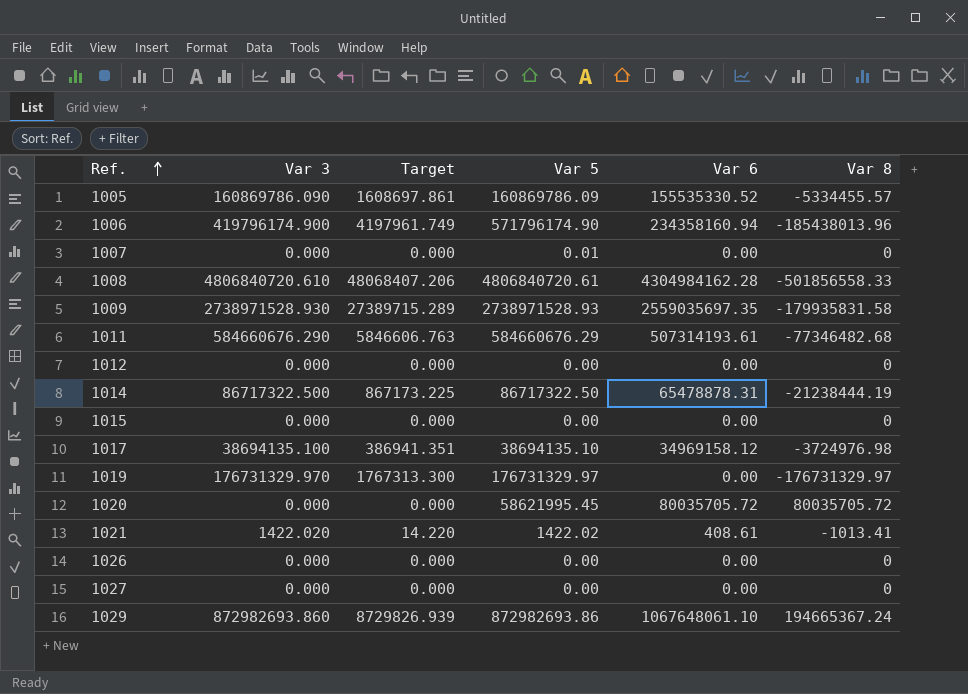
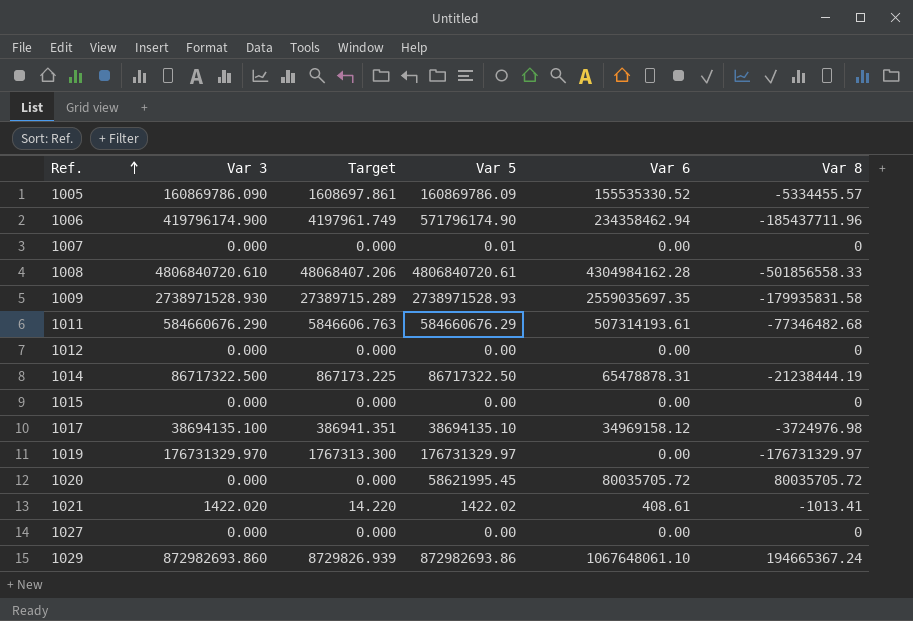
row 1026: 0.000 | 0.000 | 0.00 | 0.00 | 0 -> none
1006 | Var 6: 234358160.94 -> 234358462.94
1006 | Var 8: -185438013.96 -> -185437711.96

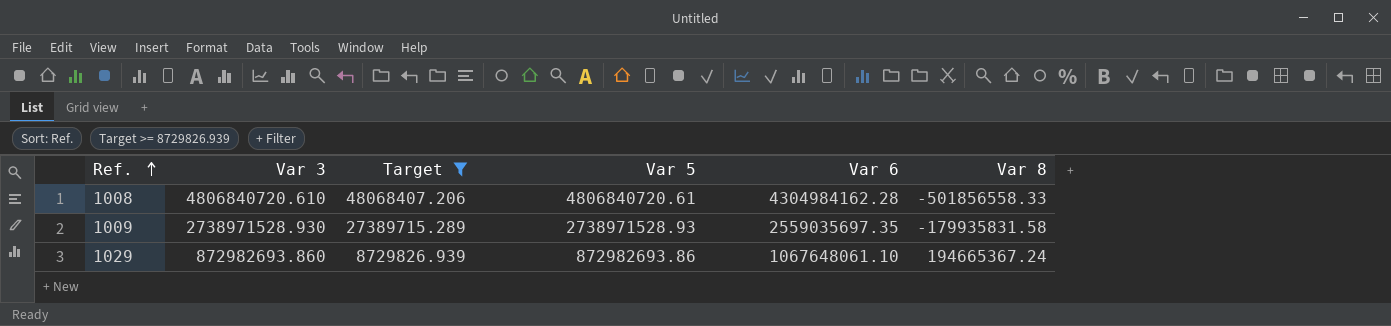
filter: none -> Target >= 8729826.939

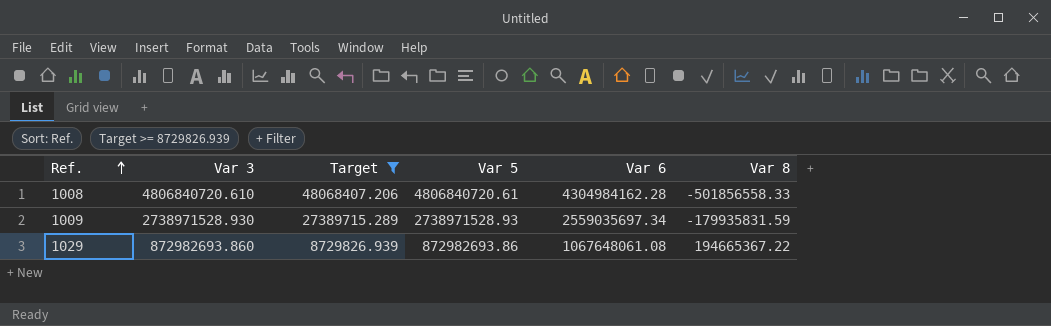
1009 | Var 6: 2559035697.35 -> 2559035697.34
1009 | Var 8: -179935831.58 -> -179935831.59
1029 | Var 6: 1067648061.10 -> 1067648061.08
1029 | Var 8: 194665367.24 -> 194665367.22

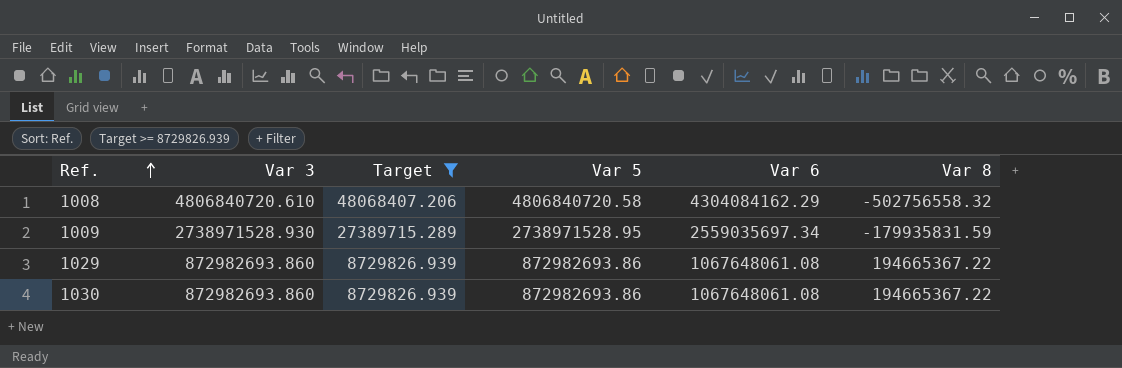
1008 | Var 5: 4806840720.61 -> 4806840720.58
1008 | Var 6: 4304984162.28 -> 4304084162.29
1008 | Var 8: -501856558.33 -> -502756558.32
1009 | Var 5: 2738971528.93 -> 2738971528.95
row 1030: none -> 872982693.860 | 8729826.939 | 872982693.86 | 1067648061.08 | 194665367.22

